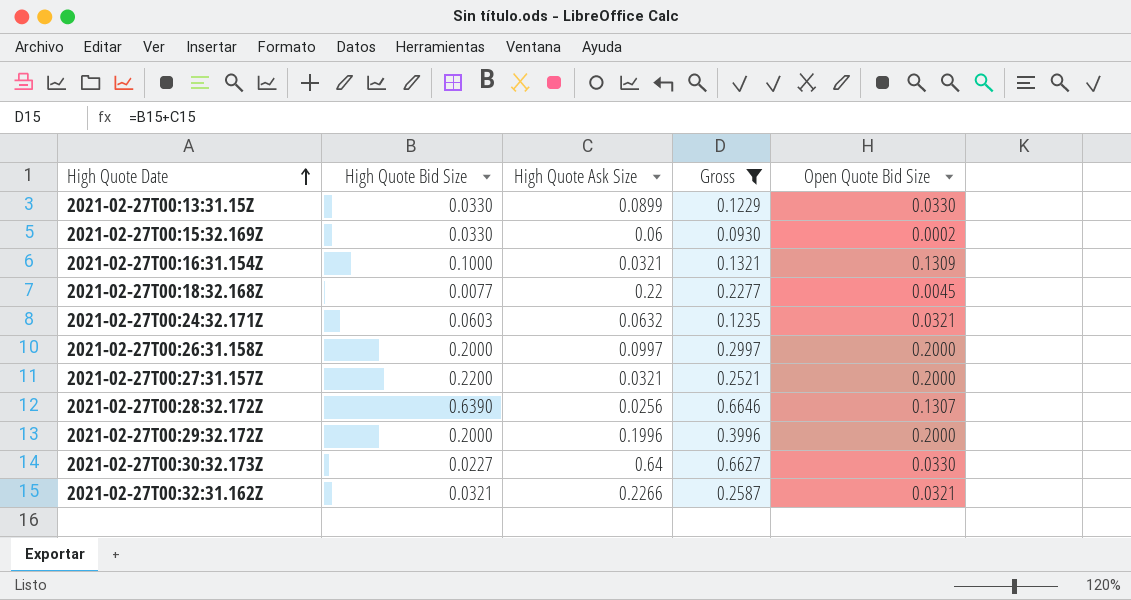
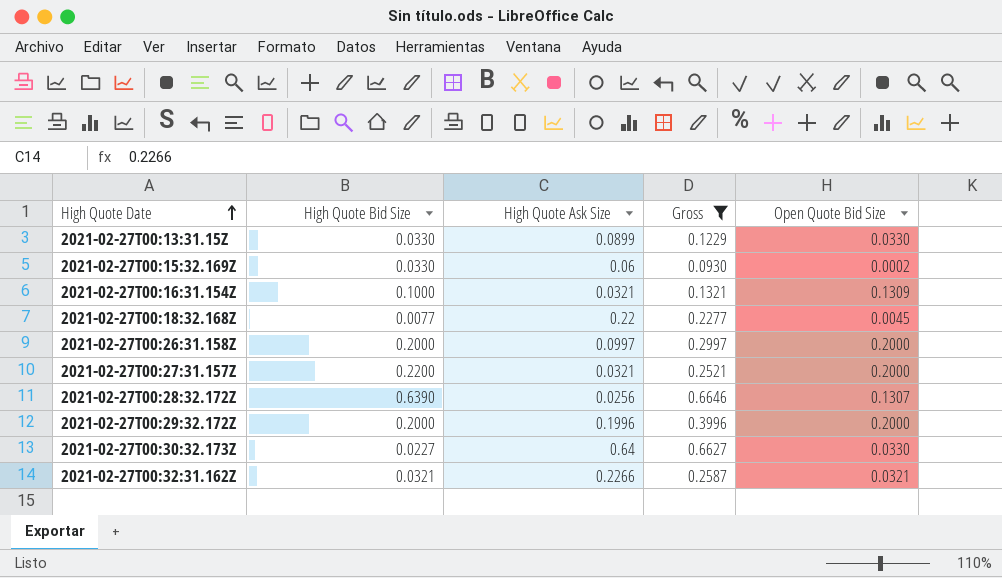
row 2021-02-27T00:24:32.171Z: 0.0603 | 0.0632 | 0.1235 | 0.0321 -> none

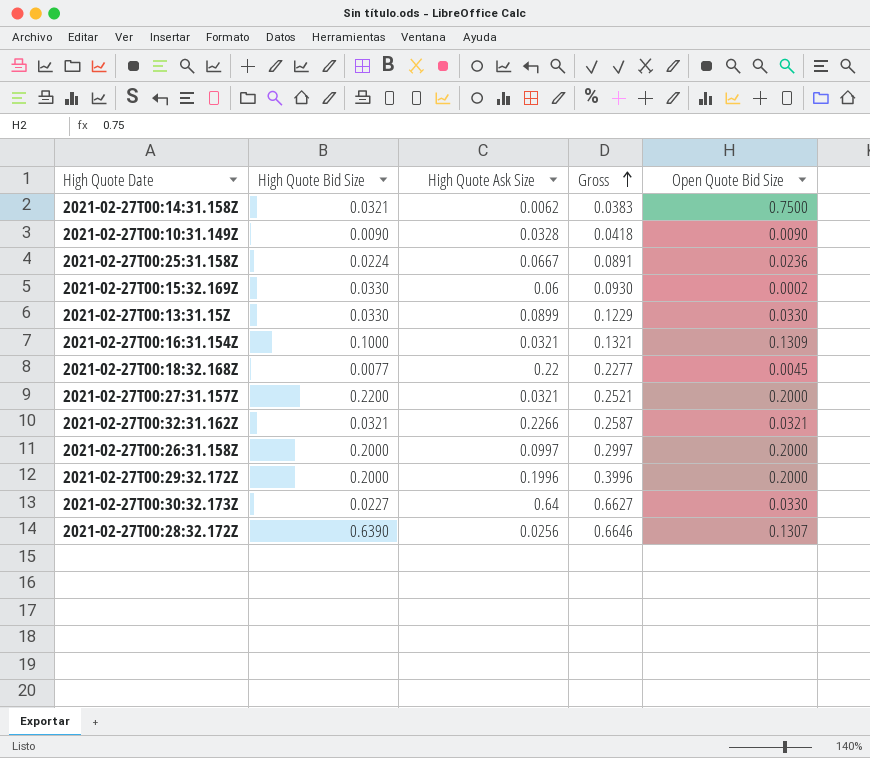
filter: Gross >= 0.0930 -> none
row order: High Quote Date ascending -> Gross ascending

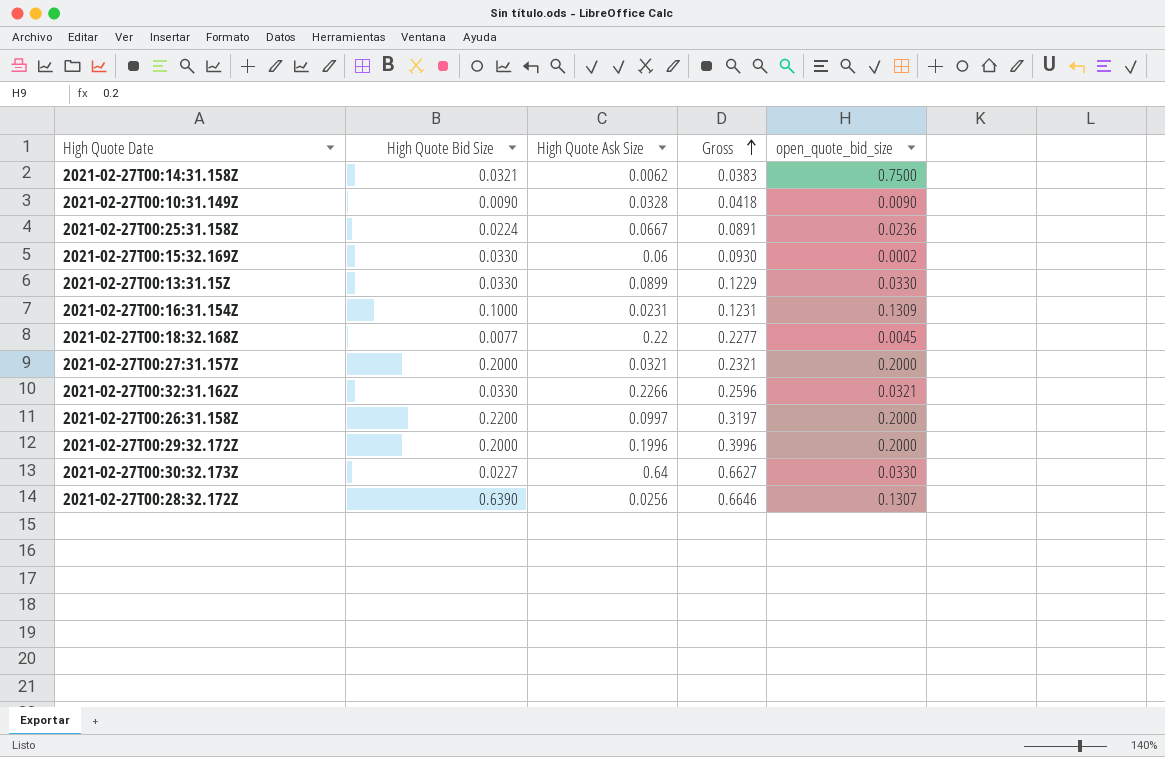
column name: Open Quote Bid Size -> open_quote_bid_size
2021-02-27T00:16:31.154Z | High Quote Ask Size: 0.0321 -> 0.0231
2021-02-27T00:16:31.154Z | Gross: 0.1321 -> 0.1231
2021-02-27T00:27:31.157Z | High Quote Bid Size: 0.2200 -> 0.2000
2021-02-27T00:27:31.157Z | Gross: 0.2521 -> 0.2321
2021-02-27T00:32:31.162Z | High Quote Bid Size: 0.0321 -> 0.0330
2021-02-27T00:32:31.162Z | Gross: 0.2587 -> 0.2596
2021-02-27T00:26:31.158Z | High Quote Bid Size: 0.2000 -> 0.2200
2021-02-27T00:26:31.158Z | Gross: 0.2997 -> 0.3197

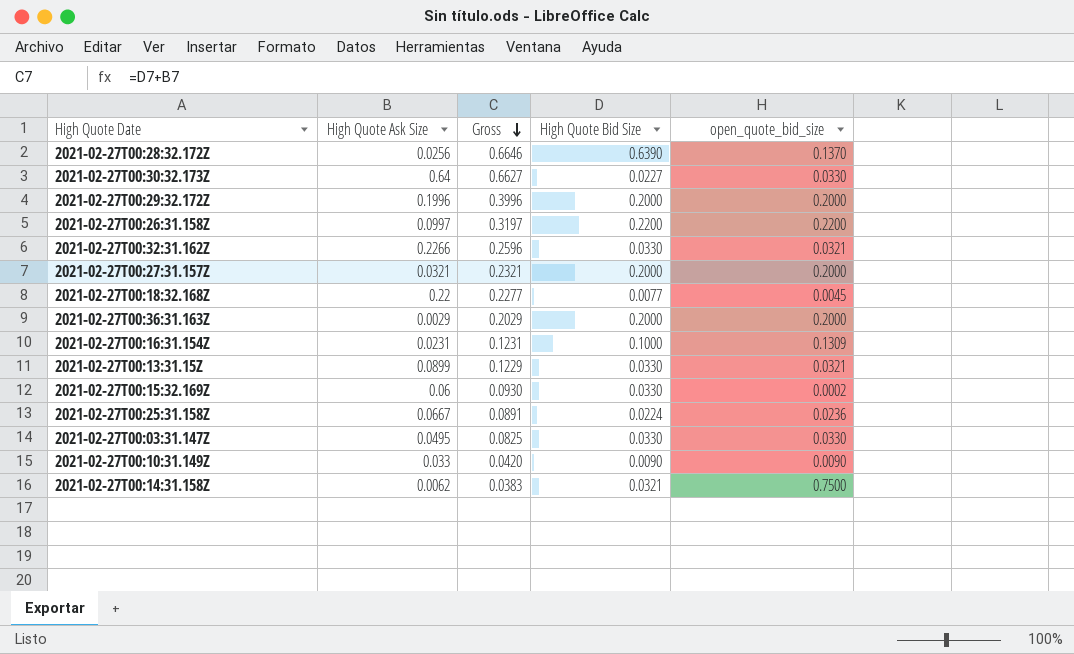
row order: Gross ascending -> Gross descending
column High Quote Bid Size | position: 2 -> 4
2021-02-27T00:28:32.172Z | open_quote_bid_size: 0.1307 -> 0.1370
2021-02-27T00:26:31.158Z | open_quote_bid_size: 0.2000 -> 0.2200
row 2021-02-27T00:36:31.163Z: none -> 0.0029 | 0.2029 | 0.2000 | 0.2000
2021-02-27T00:13:31.15Z | open_quote_bid_size: 0.0330 -> 0.0321
row 2021-02-27T00:03:31.147Z: none -> 0.0495 | 0.0825 | 0.0330 | 0.0330
2021-02-27T00:10:31.149Z | High Quote Ask Size: 0.0328 -> 0.033
2021-02-27T00:10:31.149Z | Gross: 0.0418 -> 0.0420

